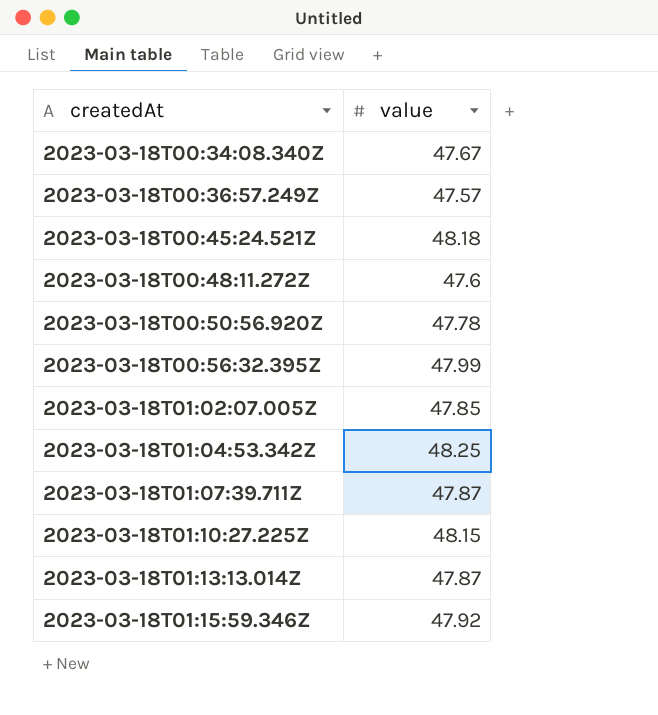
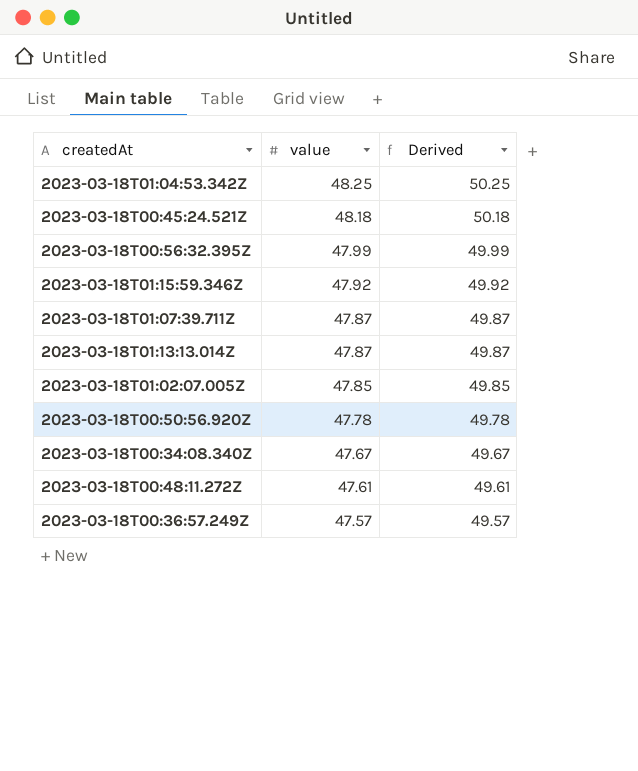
row order: createdAt ascending -> value descending
column Derived | formula: none -> [value] + 2
row 2023-03-18T01:10:27.225Z: 48.15 -> none
2023-03-18T00:48:11.272Z | value: 47.6 -> 47.61

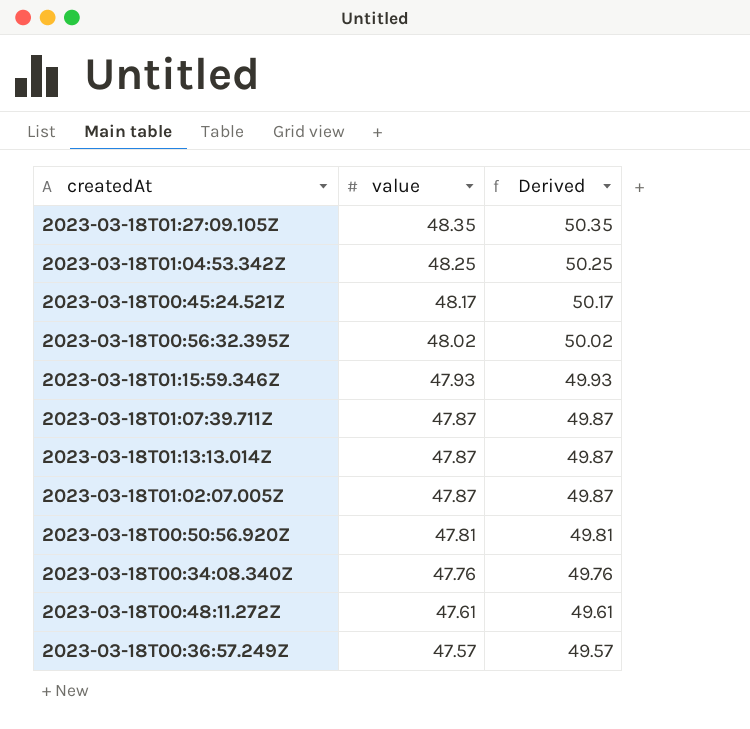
row 2023-03-18T01:27:09.105Z: none -> 48.35 | 50.35
2023-03-18T00:45:24.521Z | value: 48.18 -> 48.17
2023-03-18T00:45:24.521Z | Derived: 50.18 -> 50.17
2023-03-18T00:56:32.395Z | value: 47.99 -> 48.02
2023-03-18T00:56:32.395Z | Derived: 49.99 -> 50.02
2023-03-18T01:15:59.346Z | value: 47.92 -> 47.93
2023-03-18T01:15:59.346Z | Derived: 49.92 -> 49.93
2023-03-18T01:02:07.005Z | value: 47.85 -> 47.87
2023-03-18T01:02:07.005Z | Derived: 49.85 -> 49.87
2023-03-18T00:50:56.920Z | value: 47.78 -> 47.81
2023-03-18T00:50:56.920Z | Derived: 49.78 -> 49.81
2023-03-18T00:34:08.340Z | value: 47.67 -> 47.76
2023-03-18T00:34:08.340Z | Derived: 49.67 -> 49.76

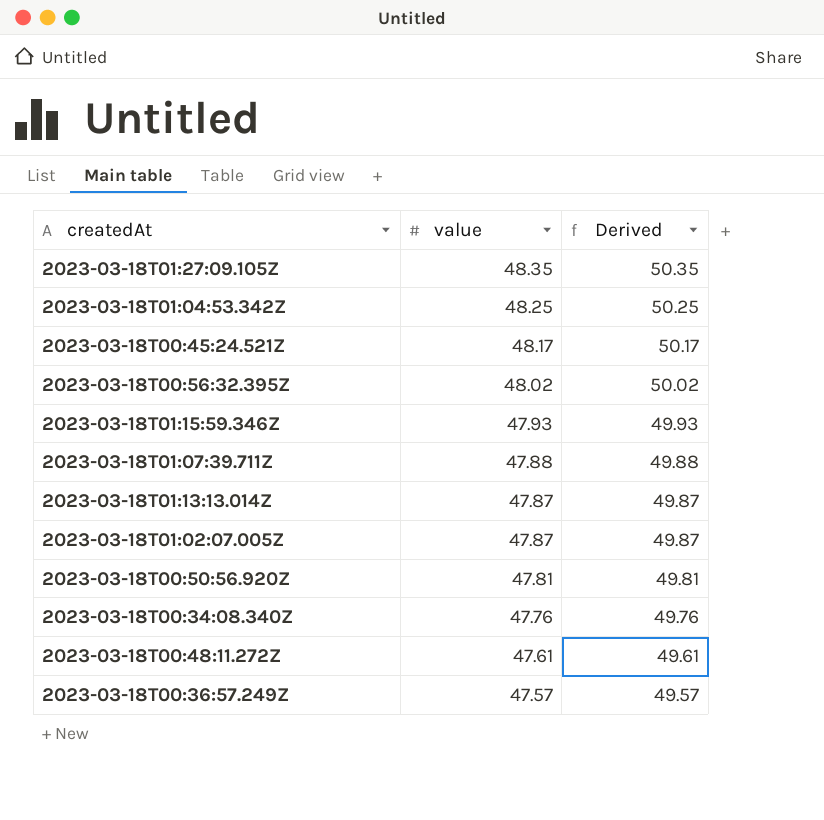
2023-03-18T01:07:39.711Z | value: 47.87 -> 47.88
2023-03-18T01:07:39.711Z | Derived: 49.87 -> 49.88

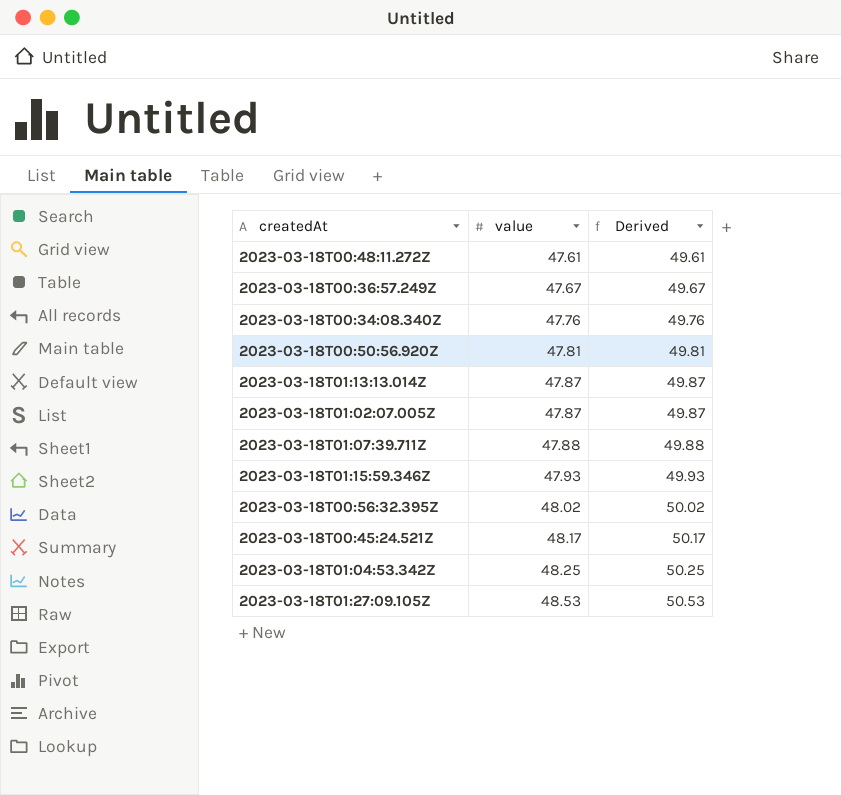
row order: value descending -> value ascending
2023-03-18T00:36:57.249Z | value: 47.57 -> 47.67
2023-03-18T00:36:57.249Z | Derived: 49.57 -> 49.67
2023-03-18T01:27:09.105Z | value: 48.35 -> 48.53
2023-03-18T01:27:09.105Z | Derived: 50.35 -> 50.53

